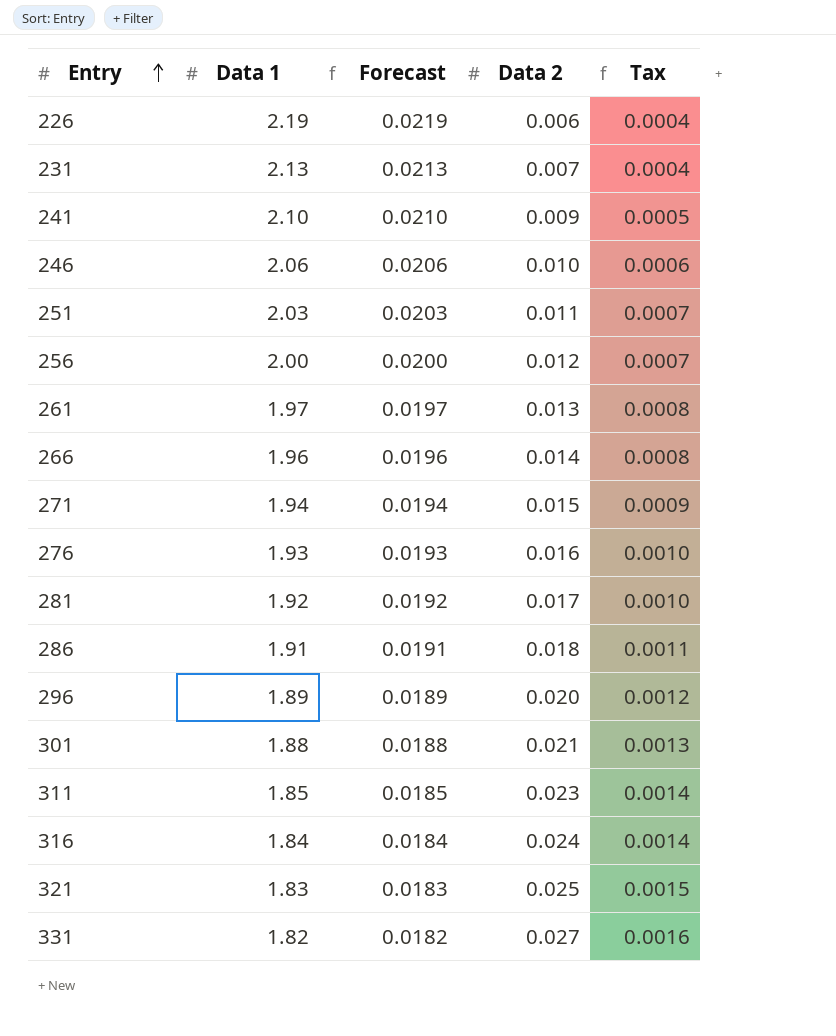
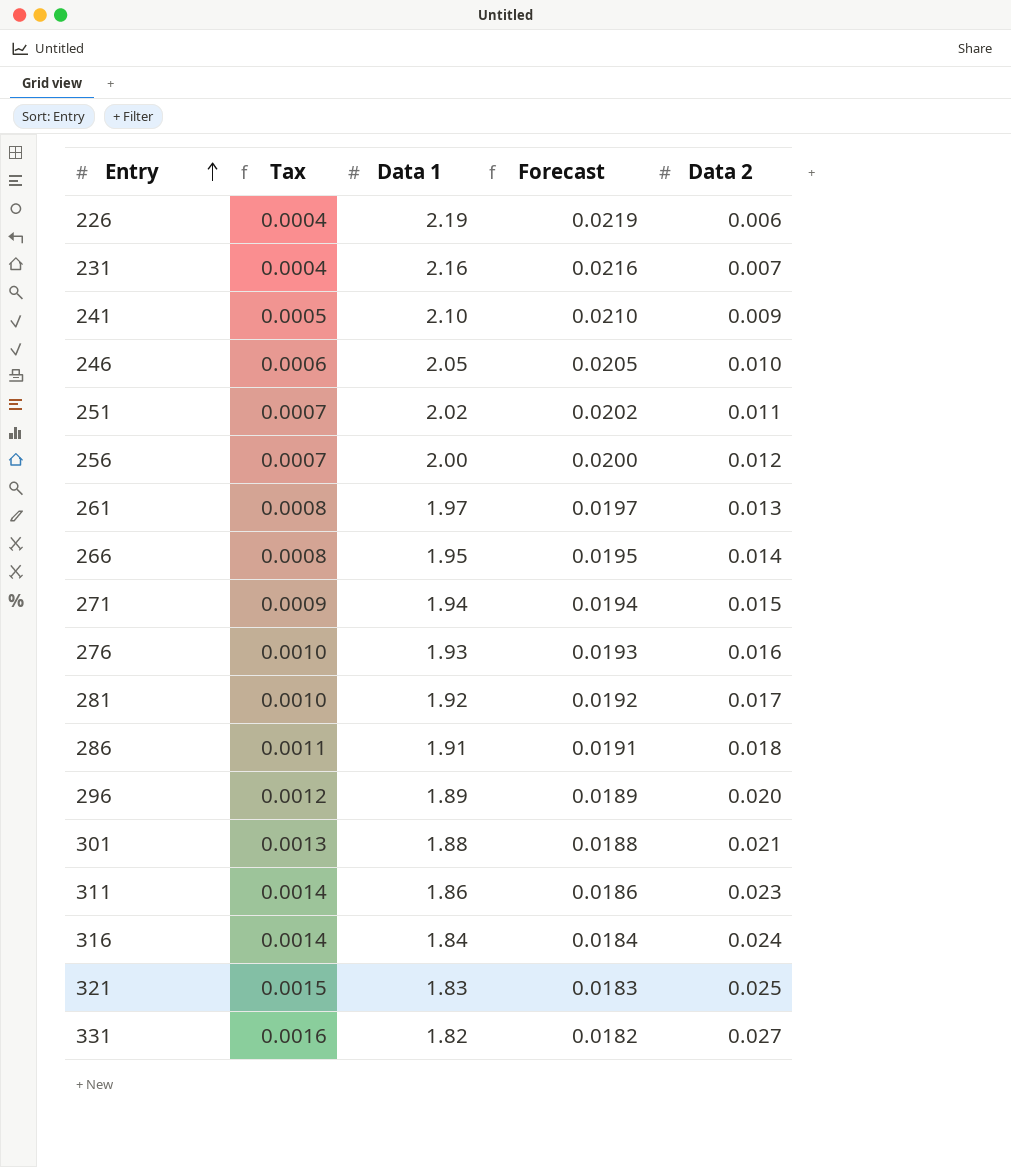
column Tax | position: 5 -> 2
231 | Data 1: 2.13 -> 2.16
231 | Forecast: 0.0213 -> 0.0216
246 | Data 1: 2.06 -> 2.05
246 | Forecast: 0.0206 -> 0.0205
251 | Data 1: 2.03 -> 2.02
251 | Forecast: 0.0203 -> 0.0202
266 | Data 1: 1.96 -> 1.95
266 | Forecast: 0.0196 -> 0.0195
311 | Data 1: 1.85 -> 1.86
311 | Forecast: 0.0185 -> 0.0186

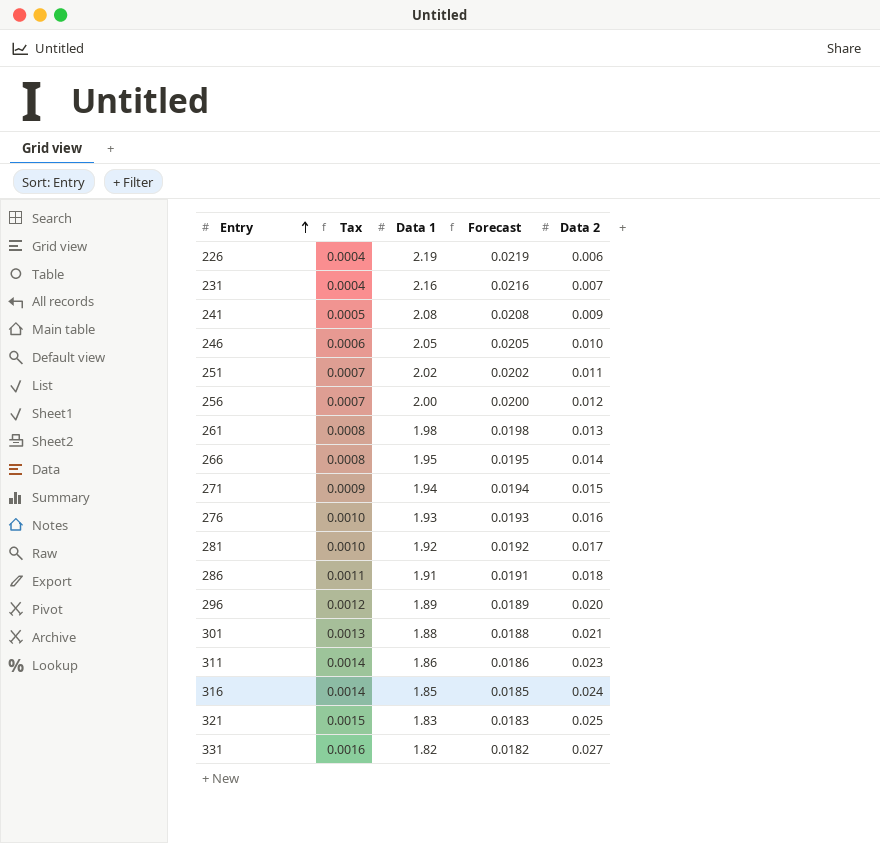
241 | Data 1: 2.10 -> 2.08
241 | Forecast: 0.0210 -> 0.0208
261 | Data 1: 1.97 -> 1.98
261 | Forecast: 0.0197 -> 0.0198
316 | Data 1: 1.84 -> 1.85
316 | Forecast: 0.0184 -> 0.0185

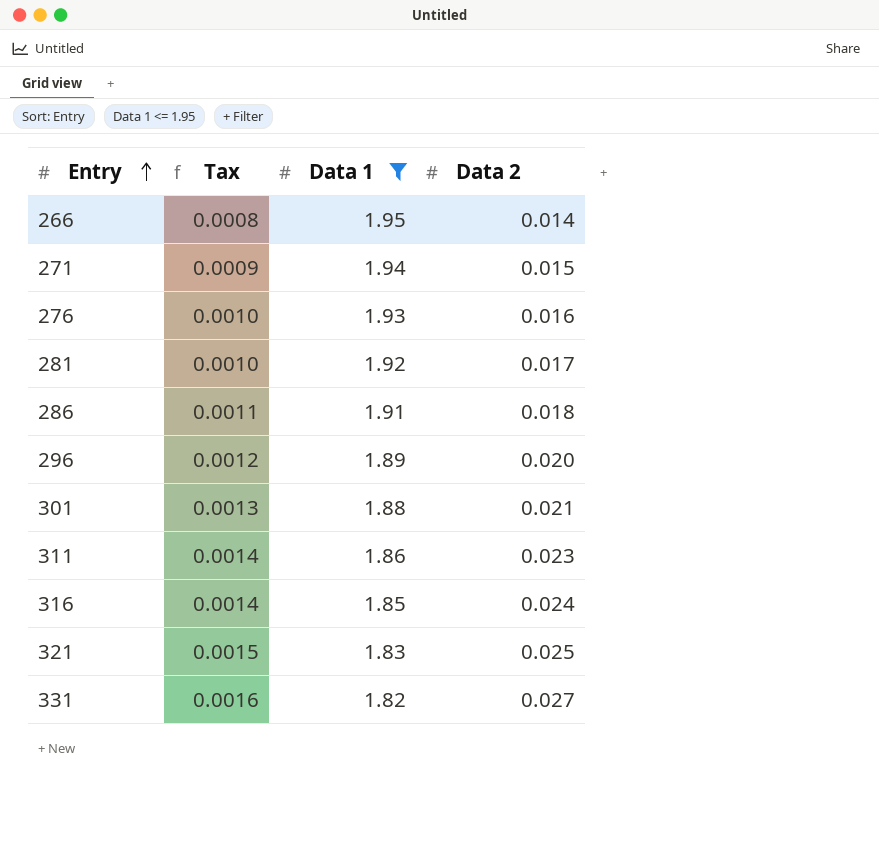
filter: none -> Data 1 <= 1.95
column Forecast | formula: [Data 1] * 0.01 -> none

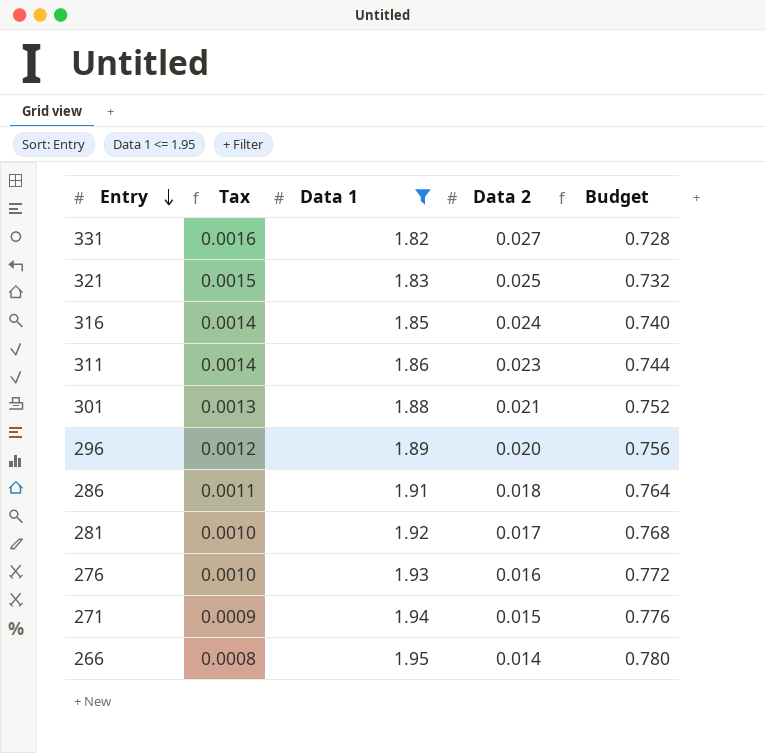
row order: Entry ascending -> Entry descending
column Budget | formula: none -> [Data 1] * 0.4

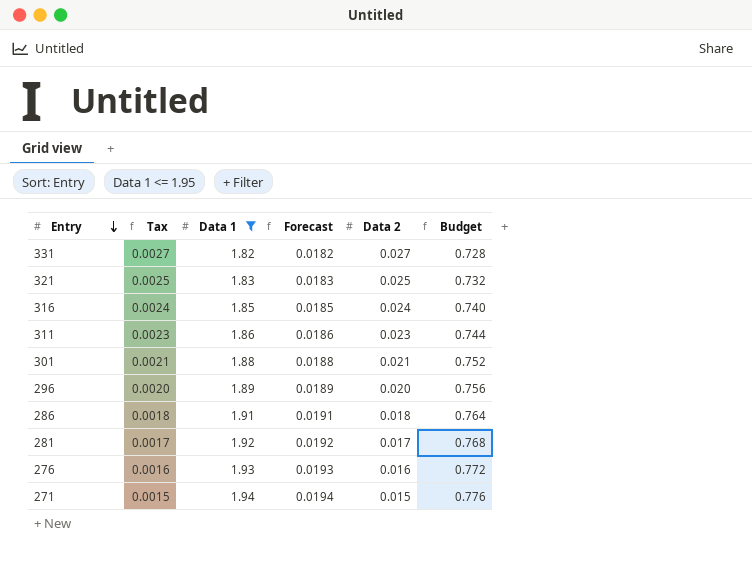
column Tax | formula: [Data 2] * 0.06 -> [Data 2] * 0.1
column Forecast | formula: none -> [Data 1] * 0.01
row 266: 0.0008 | 1.95 | 0.014 | 0.780 -> none

